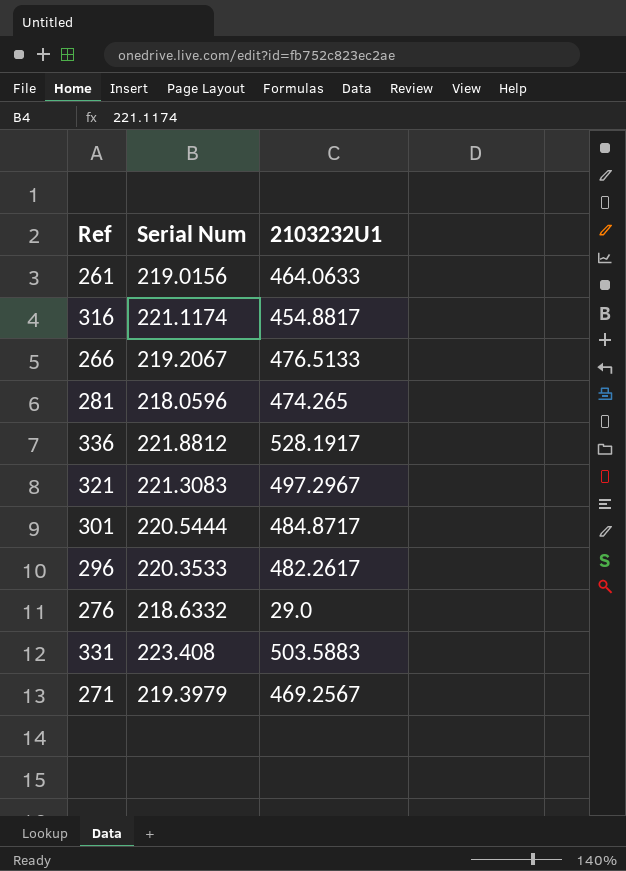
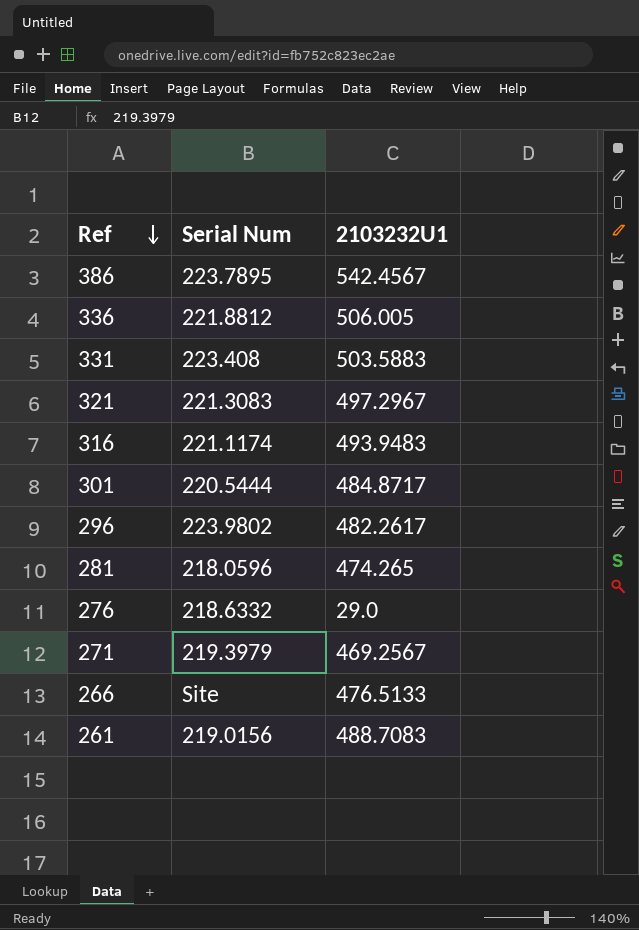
row order: none -> Ref descending
row 386: none -> 223.7895 | 542.4567
336 | 2103232U1: 528.1917 -> 506.005
316 | 2103232U1: 454.8817 -> 493.9483
296 | Serial Num: 220.3533 -> 223.9802
266 | Serial Num: 219.2067 -> Site
261 | 2103232U1: 464.0633 -> 488.7083

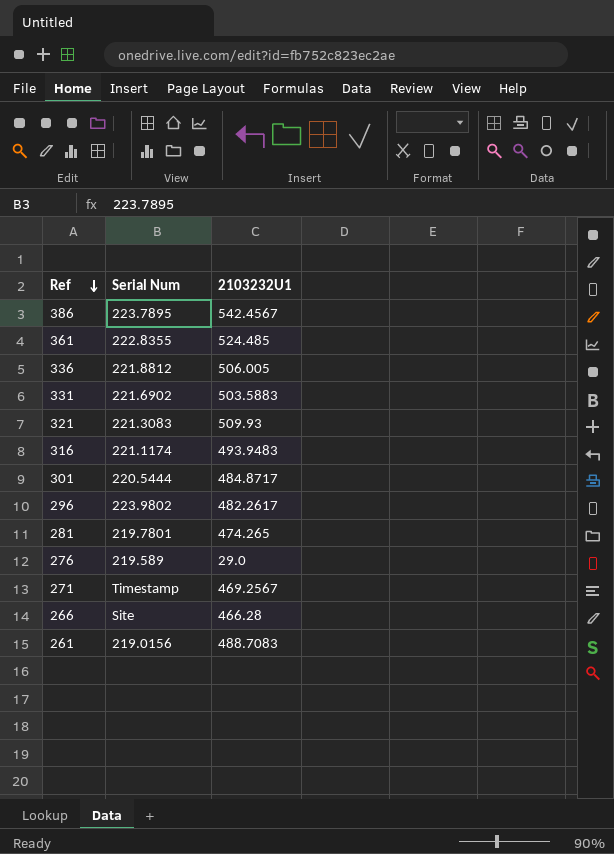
row 361: none -> 222.8355 | 524.485
331 | Serial Num: 223.408 -> 221.6902
321 | 2103232U1: 497.2967 -> 509.93
281 | Serial Num: 218.0596 -> 219.7801
276 | Serial Num: 218.6332 -> 219.589
271 | Serial Num: 219.3979 -> Timestamp
266 | 2103232U1: 476.5133 -> 466.28

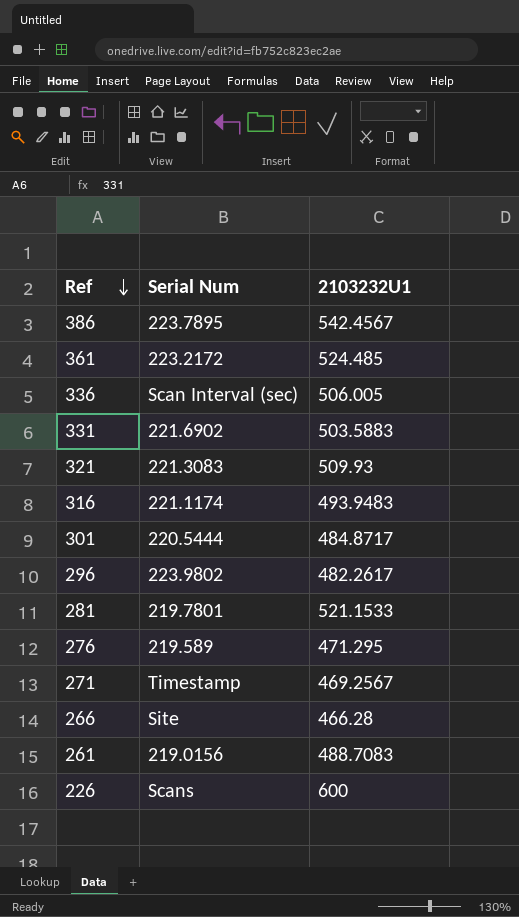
361 | Serial Num: 222.8355 -> 223.2172
336 | Serial Num: 221.8812 -> Scan Interval (sec)
281 | 2103232U1: 474.265 -> 521.1533
276 | 2103232U1: 29.0 -> 471.295
row 226: none -> Scans | 600

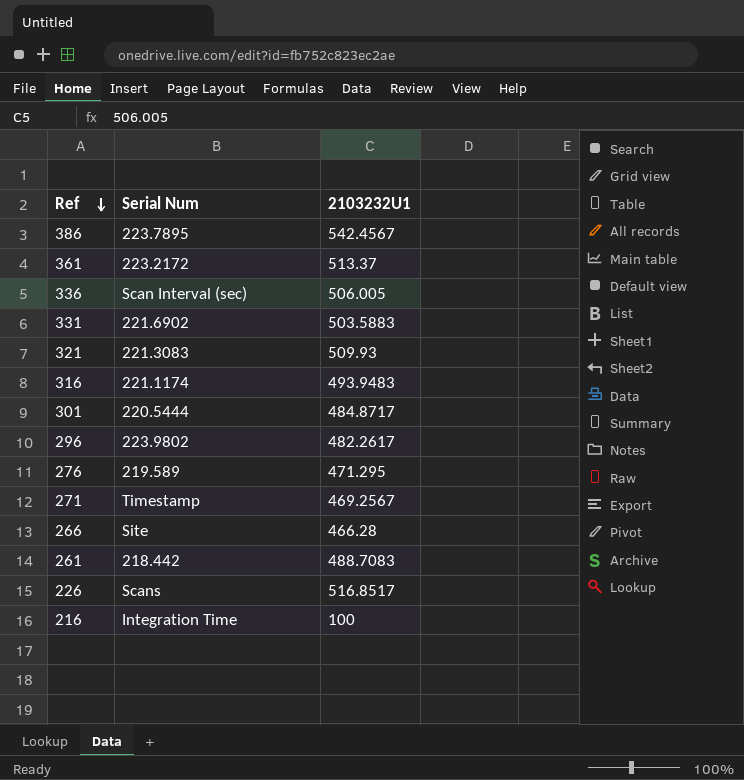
row 281: 219.7801 | 521.1533 -> none
361 | 2103232U1: 524.485 -> 513.37
261 | Serial Num: 219.0156 -> 218.442
226 | 2103232U1: 600 -> 516.8517
row 216: none -> Integration Time | 100

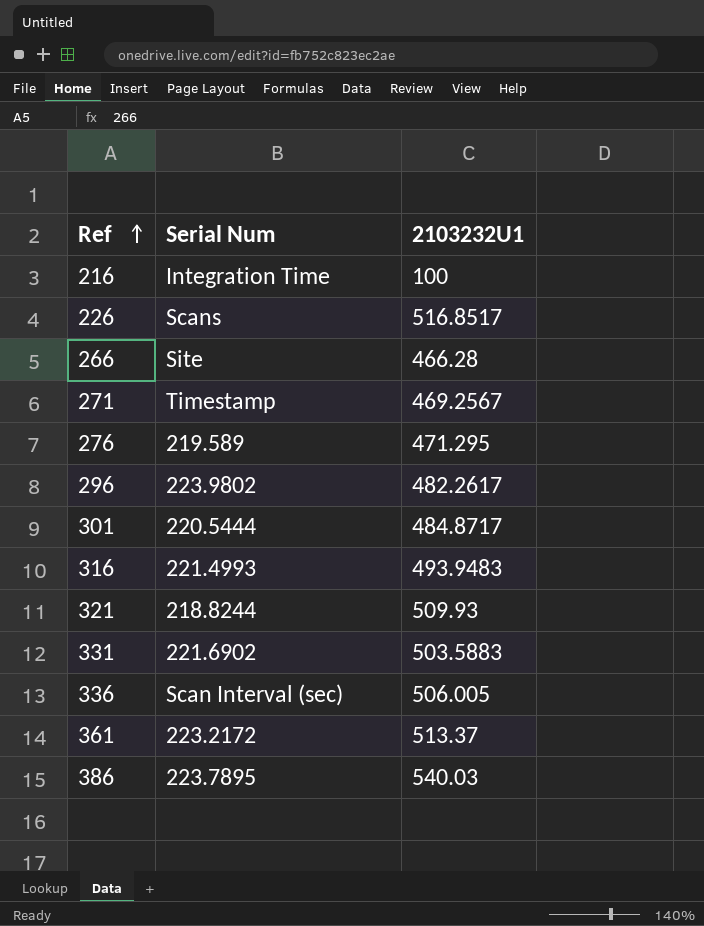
row order: Ref descending -> Ref ascending
row 261: 218.442 | 488.7083 -> none
316 | Serial Num: 221.1174 -> 221.4993
321 | Serial Num: 221.3083 -> 218.8244
386 | 2103232U1: 542.4567 -> 540.03

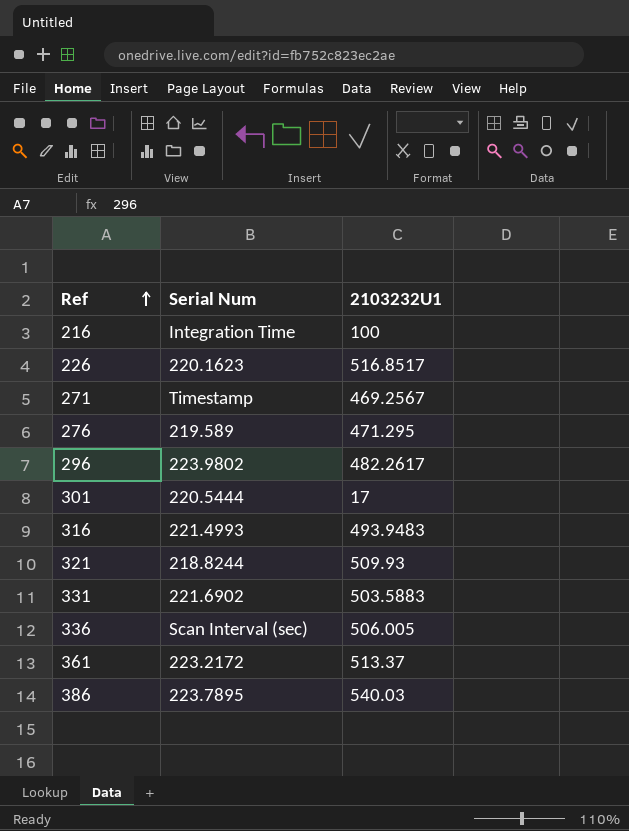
row 266: Site | 466.28 -> none
226 | Serial Num: Scans -> 220.1623
301 | 2103232U1: 484.8717 -> 17

